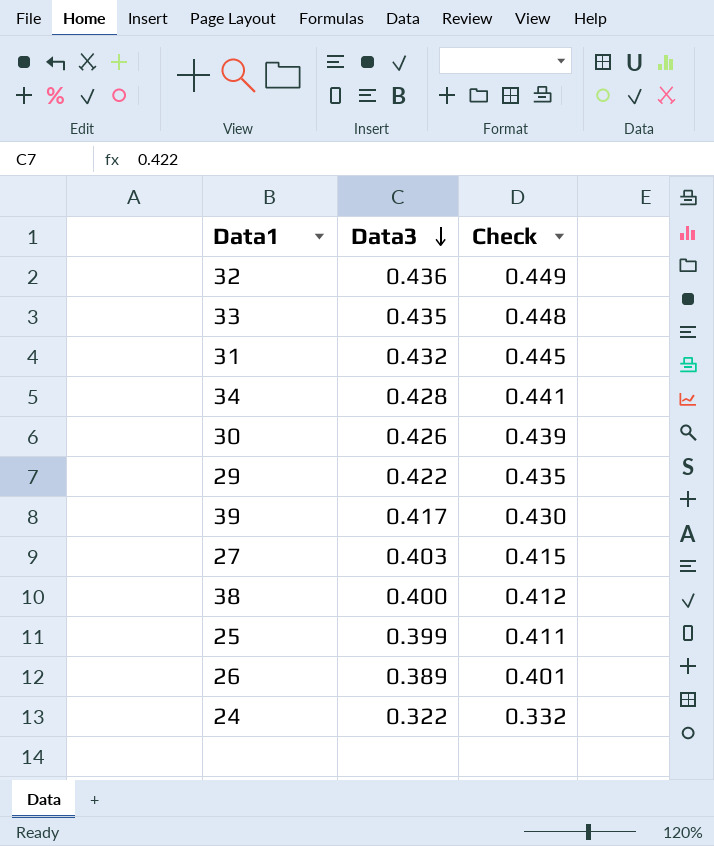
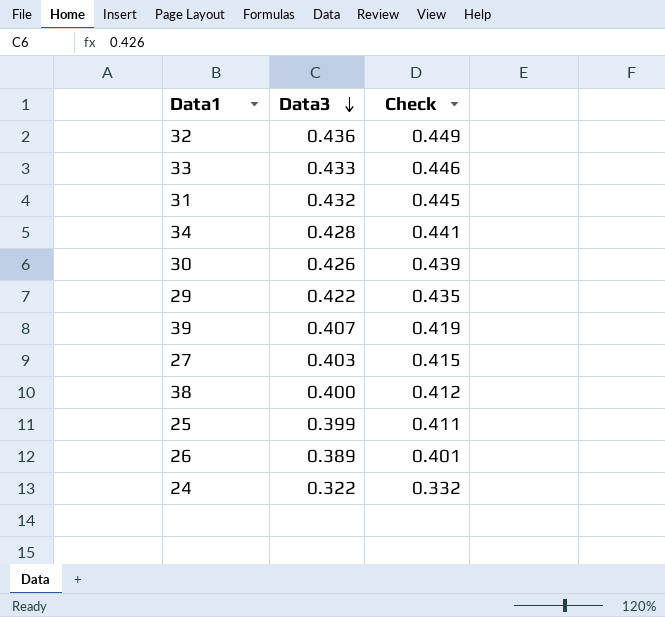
33 | Data3: 0.435 -> 0.433
33 | Check: 0.448 -> 0.446
39 | Data3: 0.417 -> 0.407
39 | Check: 0.430 -> 0.419

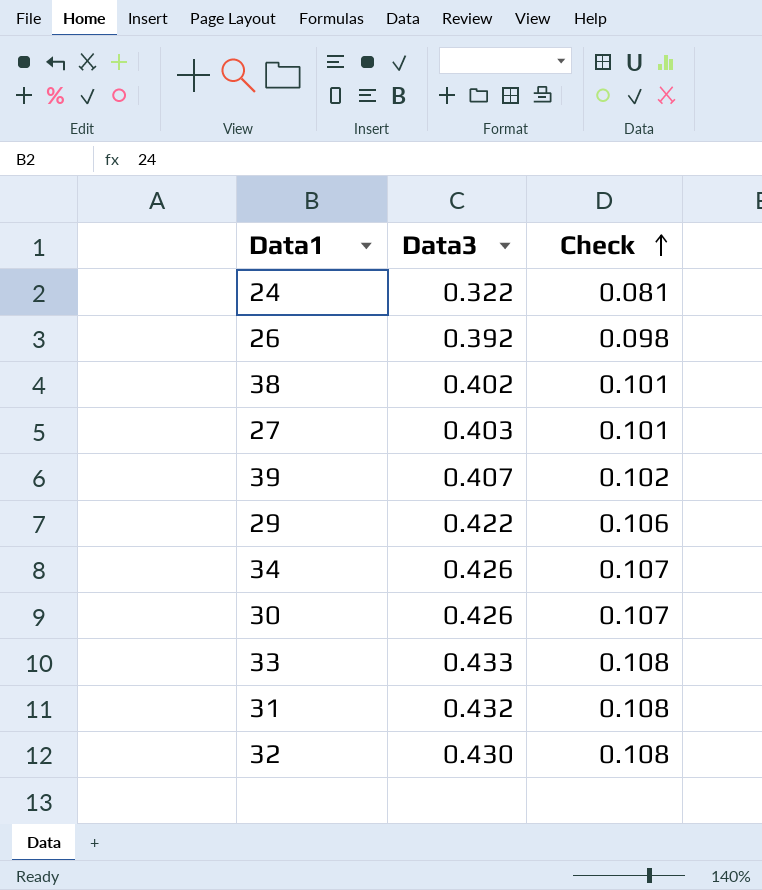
row order: Data3 descending -> Check ascending
column Check | formula: [Data3] * 1.03 -> [Data3] * 0.25
row 25: 0.399 | 0.411 -> none
26 | Data3: 0.389 -> 0.392
38 | Data3: 0.400 -> 0.402
34 | Data3: 0.428 -> 0.426
32 | Data3: 0.436 -> 0.430

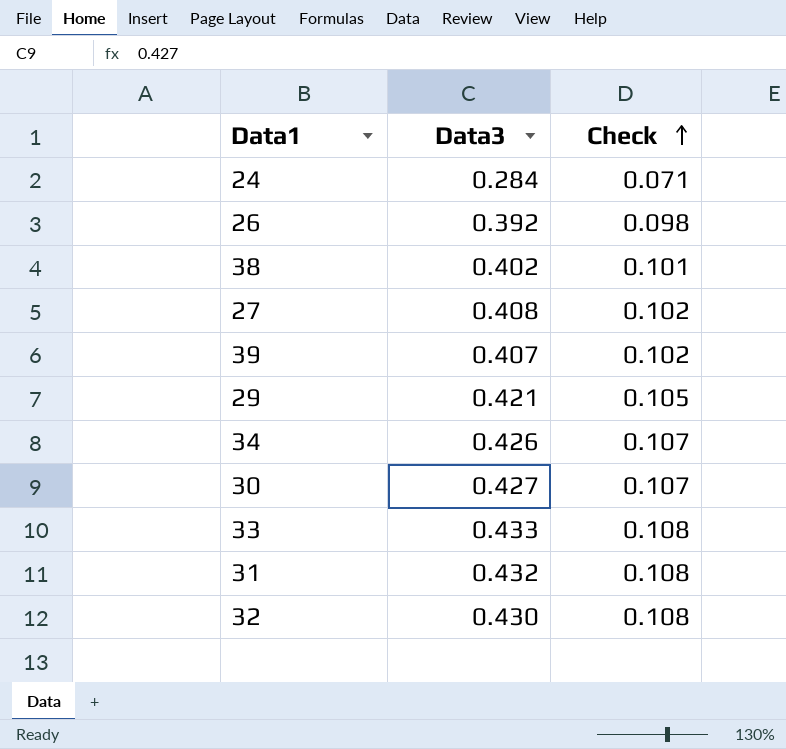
24 | Data3: 0.322 -> 0.284
24 | Check: 0.081 -> 0.071
27 | Data3: 0.403 -> 0.408
27 | Check: 0.101 -> 0.102
29 | Data3: 0.422 -> 0.421
29 | Check: 0.106 -> 0.105
30 | Data3: 0.426 -> 0.427

